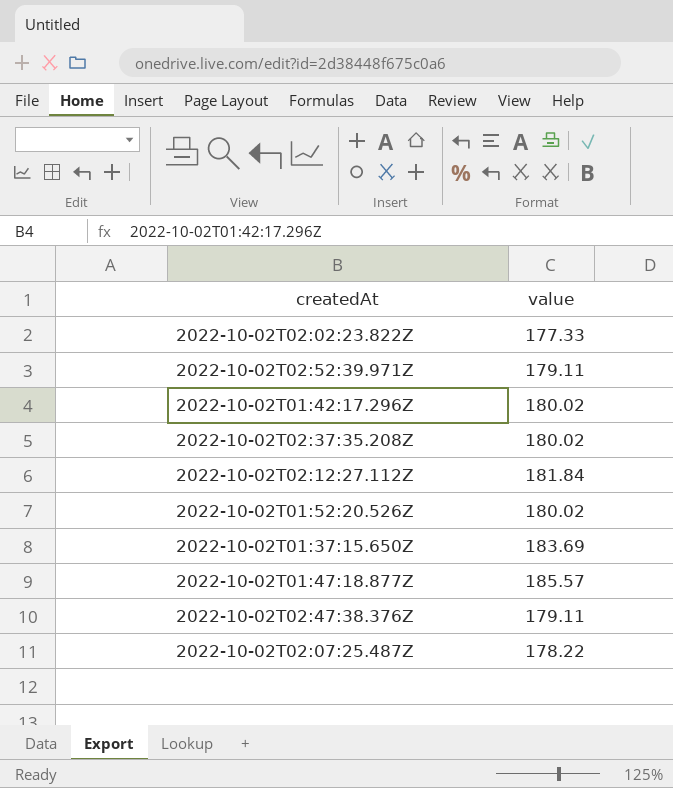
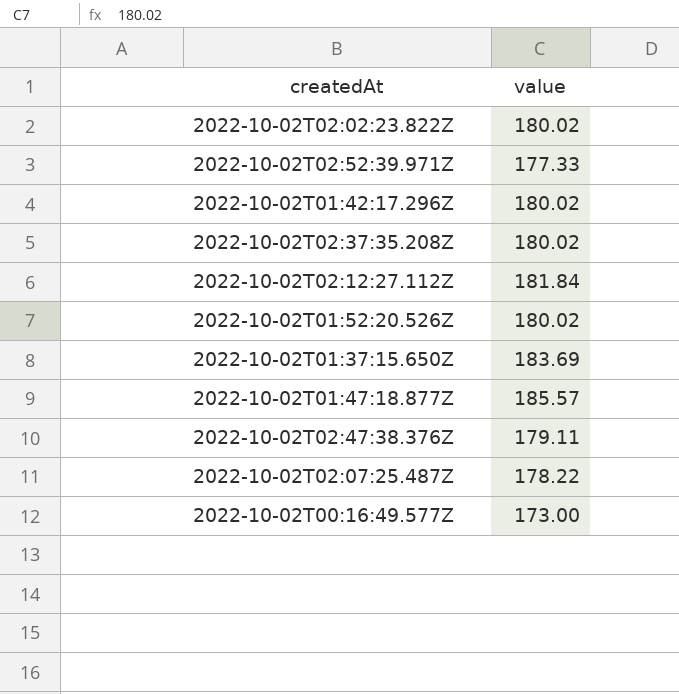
2022-10-02T02:02:23.822Z | value: 177.33 -> 180.02
2022-10-02T02:52:39.971Z | value: 179.11 -> 177.33
row 2022-10-02T00:16:49.577Z: none -> 173.00

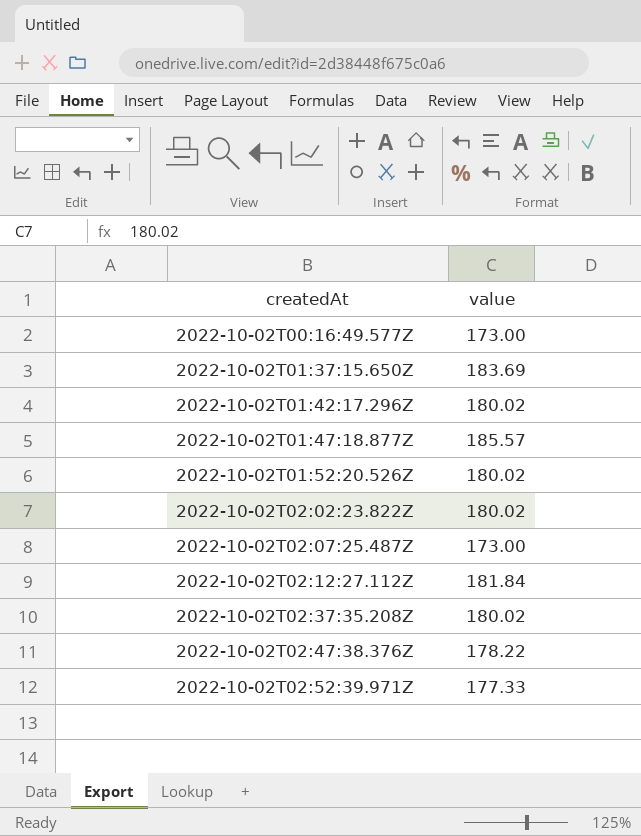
row order: none -> createdAt ascending
2022-10-02T02:07:25.487Z | value: 178.22 -> 173.00
2022-10-02T02:47:38.376Z | value: 179.11 -> 178.22

